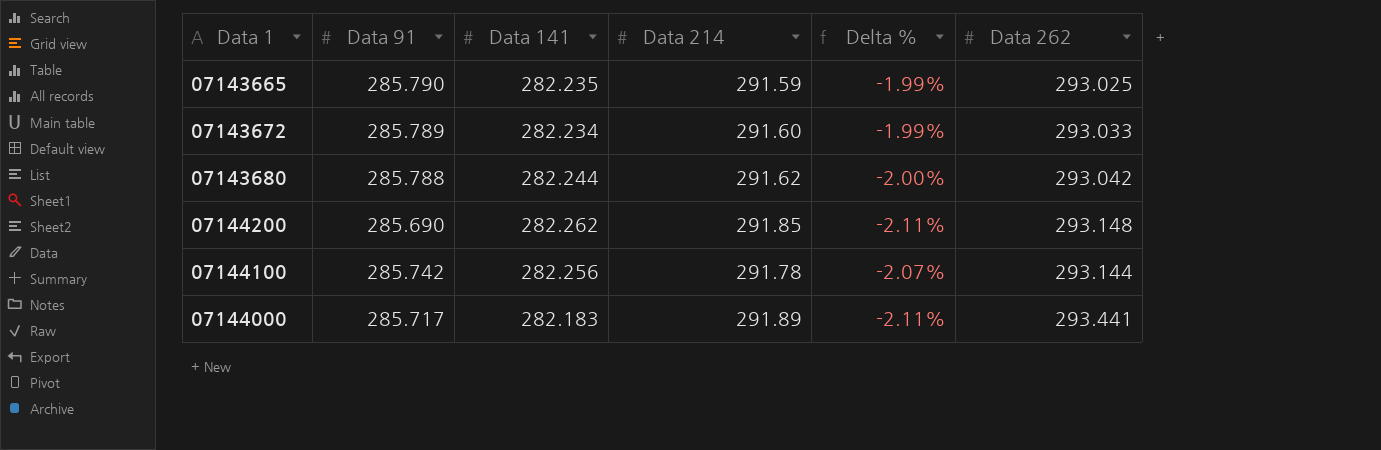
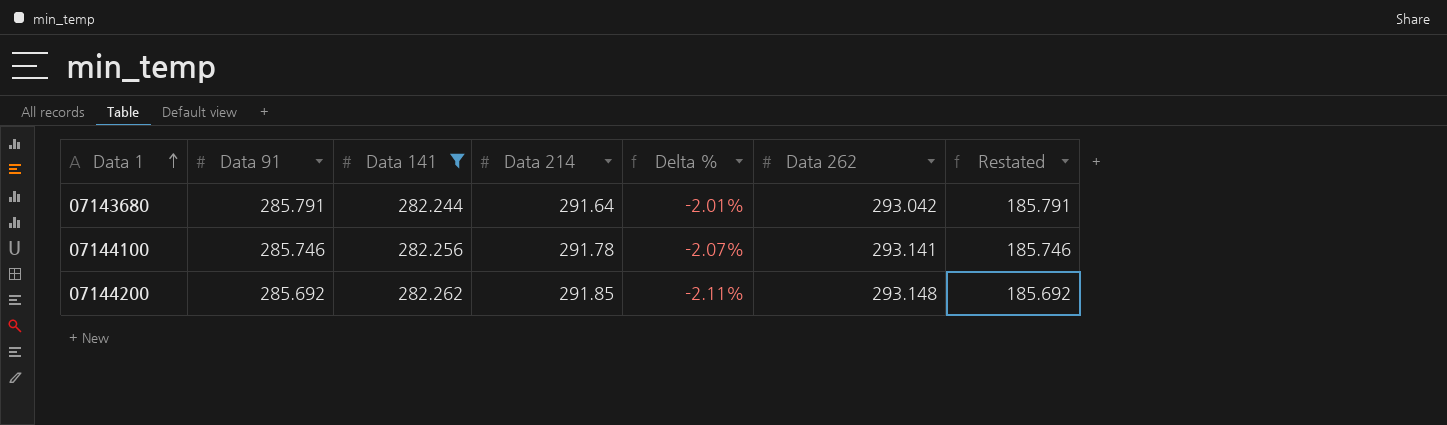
filter: none -> Data 141 >= 282.244
row order: none -> Data 1 ascending
column Restated | formula: none -> [Data 91] - 100
07143680 | Data 91: 285.788 -> 285.791
07143680 | Data 214: 291.62 -> 291.64
07143680 | Delta %: -2.00% -> -2.01%
07144100 | Data 91: 285.742 -> 285.746
07144100 | Data 262: 293.144 -> 293.141
07144200 | Data 91: 285.690 -> 285.692

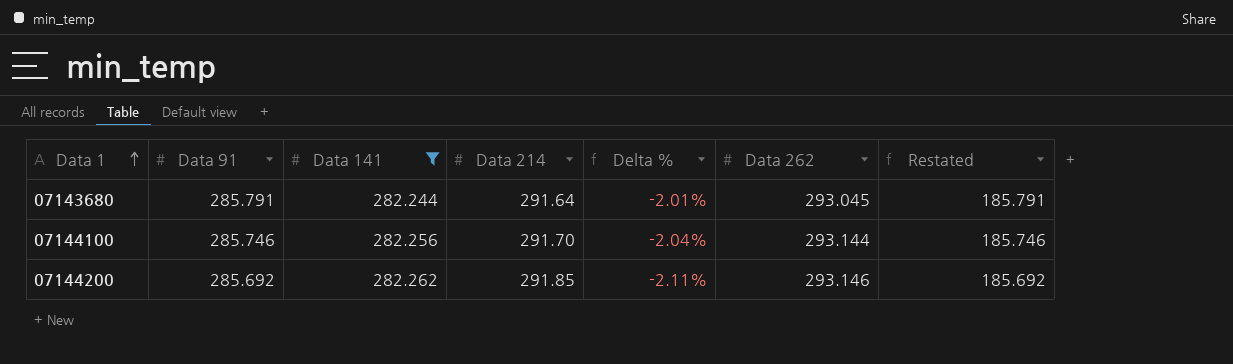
07143680 | Data 262: 293.042 -> 293.045
07144100 | Data 214: 291.78 -> 291.70
07144100 | Delta %: -2.07% -> -2.04%
07144100 | Data 262: 293.141 -> 293.144
07144200 | Data 262: 293.148 -> 293.146

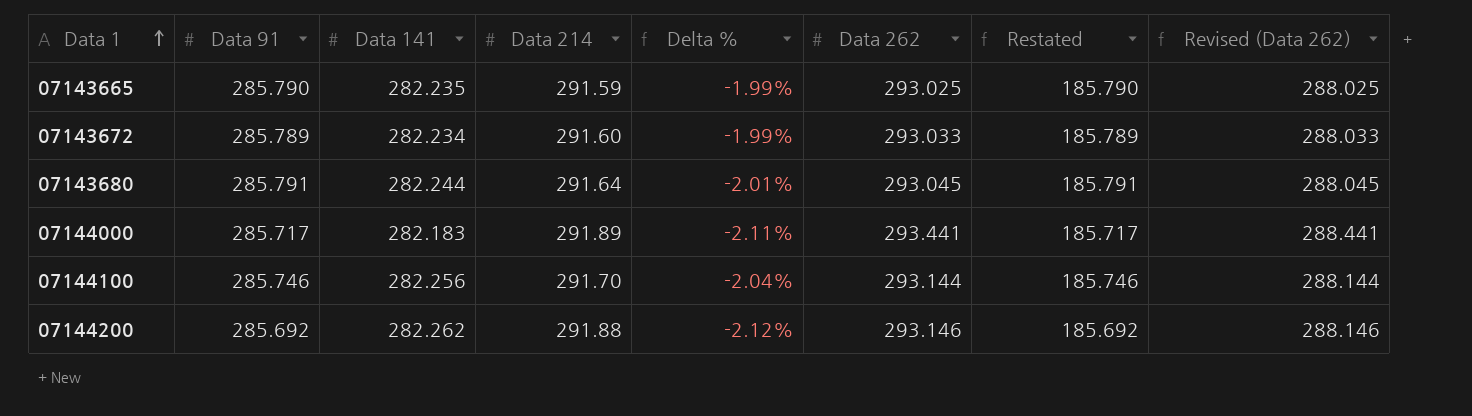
filter: Data 141 >= 282.244 -> none
column Revised (Data 262) | formula: none -> [Data 262] - 5
07144200 | Data 214: 291.85 -> 291.88
07144200 | Delta %: -2.11% -> -2.12%

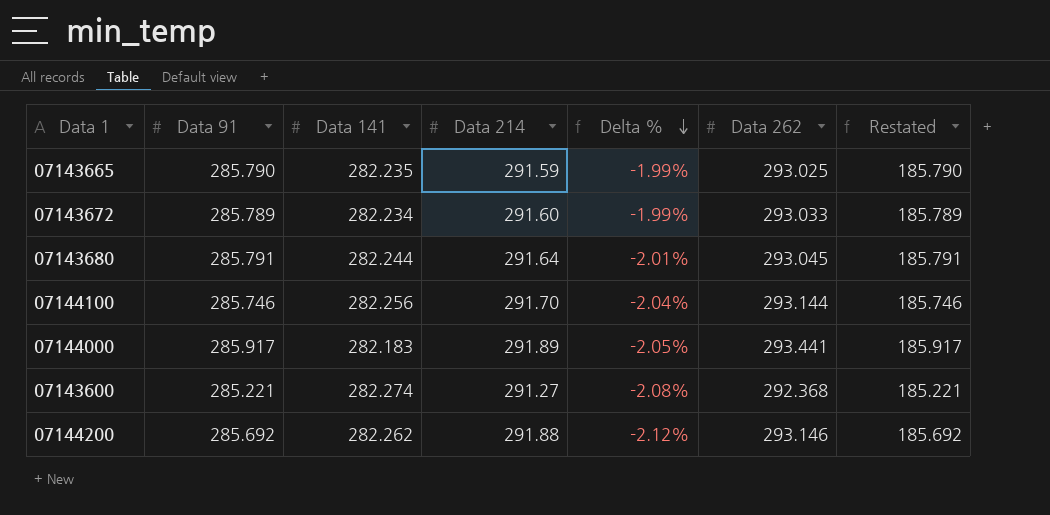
row order: Data 1 ascending -> Delta % descending
column Revised (Data 262) | formula: [Data 262] - 5 -> none
07144000 | Data 91: 285.717 -> 285.917
07144000 | Delta %: -2.11% -> -2.05%
07144000 | Restated: 185.717 -> 185.917
row 07143600: none -> 285.221 | 282.274 | 291.27 | -2.08% | 292.368 | 185.221

